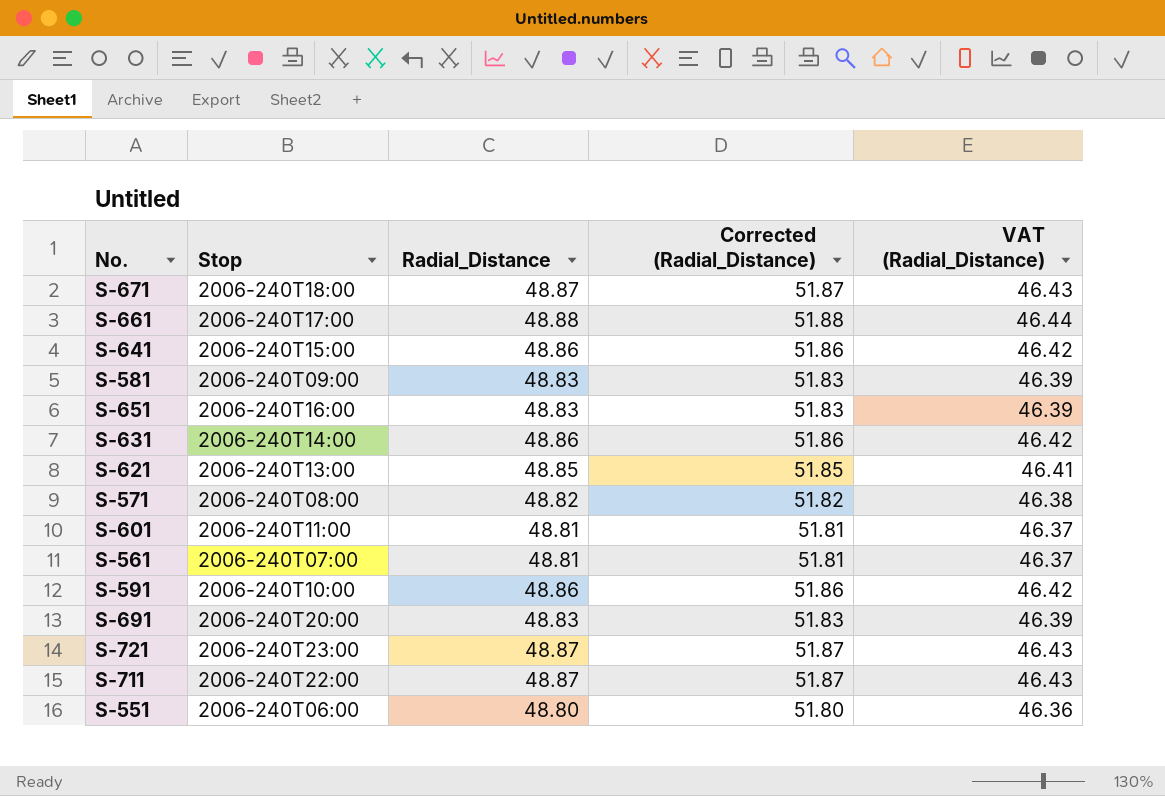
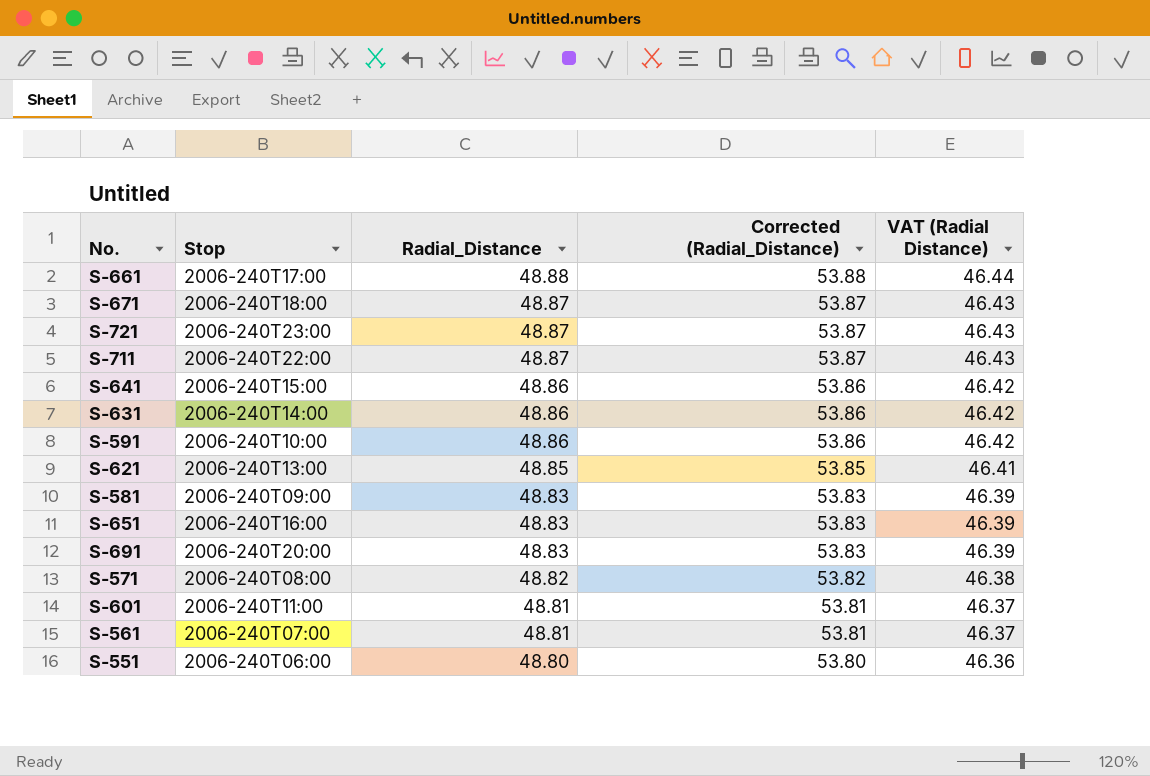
row order: none -> Radial_Distance descending
column Corrected (Radial_Distance) | formula: [Radial_Distance] + 3 -> [Radial_Distance] + 5
column name: VAT (Radial_Distance) -> VAT (Radial Distance)

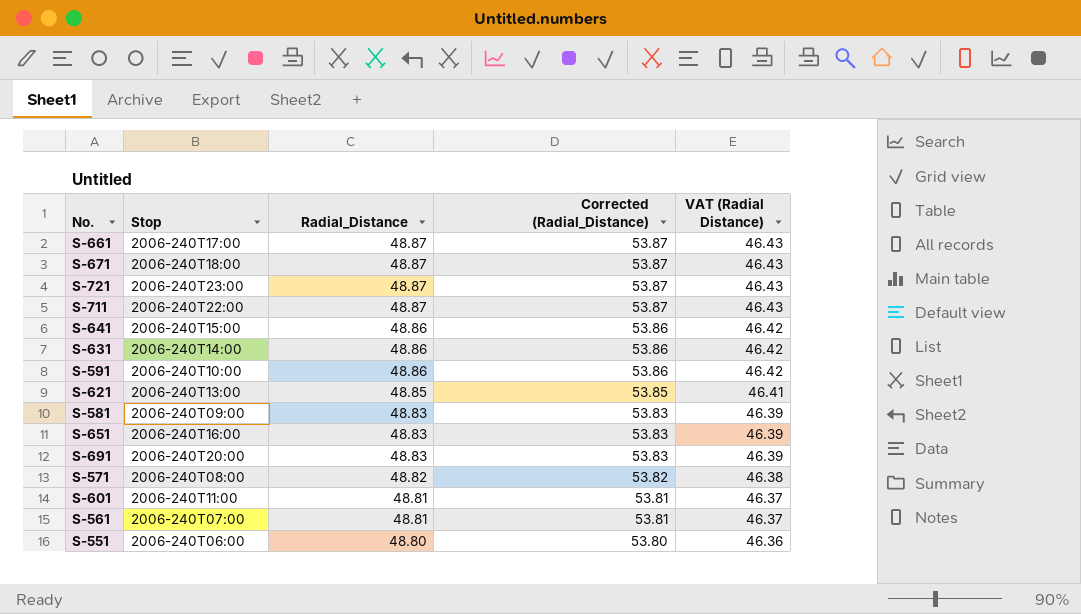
S-661 | Radial_Distance: 48.88 -> 48.87
S-661 | Corrected (Radial_Distance): 53.88 -> 53.87
S-661 | VAT (Radial Distance): 46.44 -> 46.43

